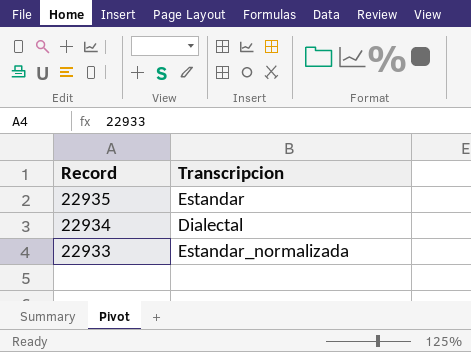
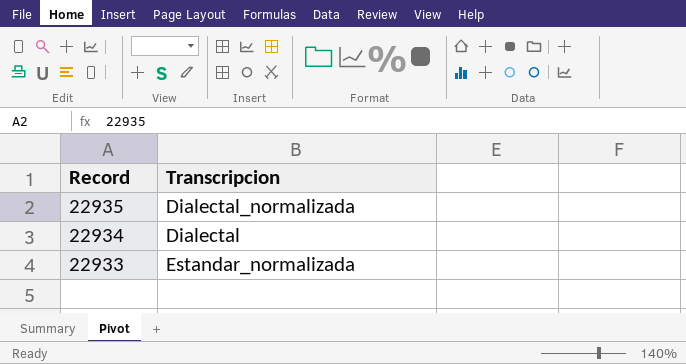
22935 | Transcripcion: Estandar -> Dialectal_normalizada

